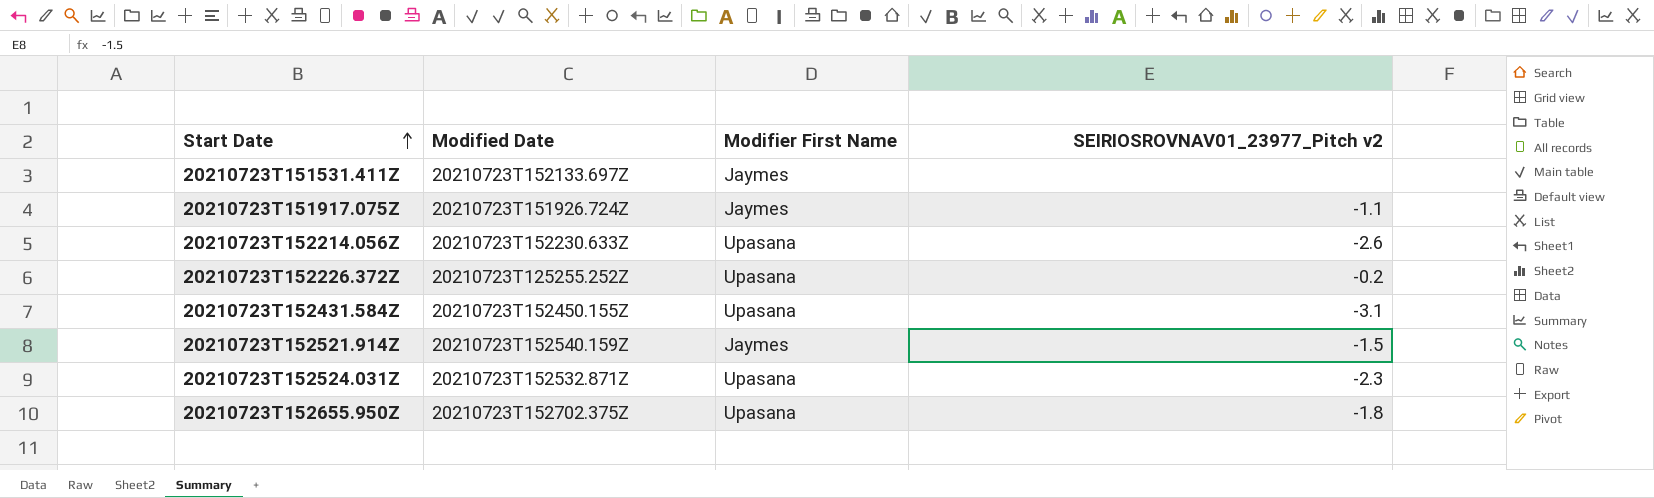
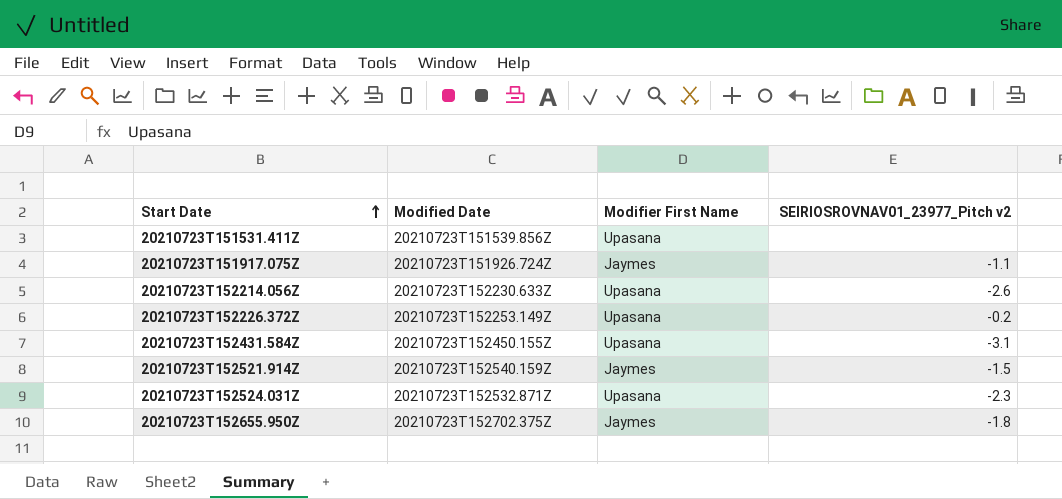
20210723T151531.411Z | Modified Date: 20210723T152133.697Z -> 20210723T151539.856Z
20210723T151531.411Z | Modifier First Name: Jaymes -> Upasana
20210723T152226.372Z | Modified Date: 20210723T125255.252Z -> 20210723T152253.149Z
20210723T152655.950Z | Modifier First Name: Upasana -> Jaymes

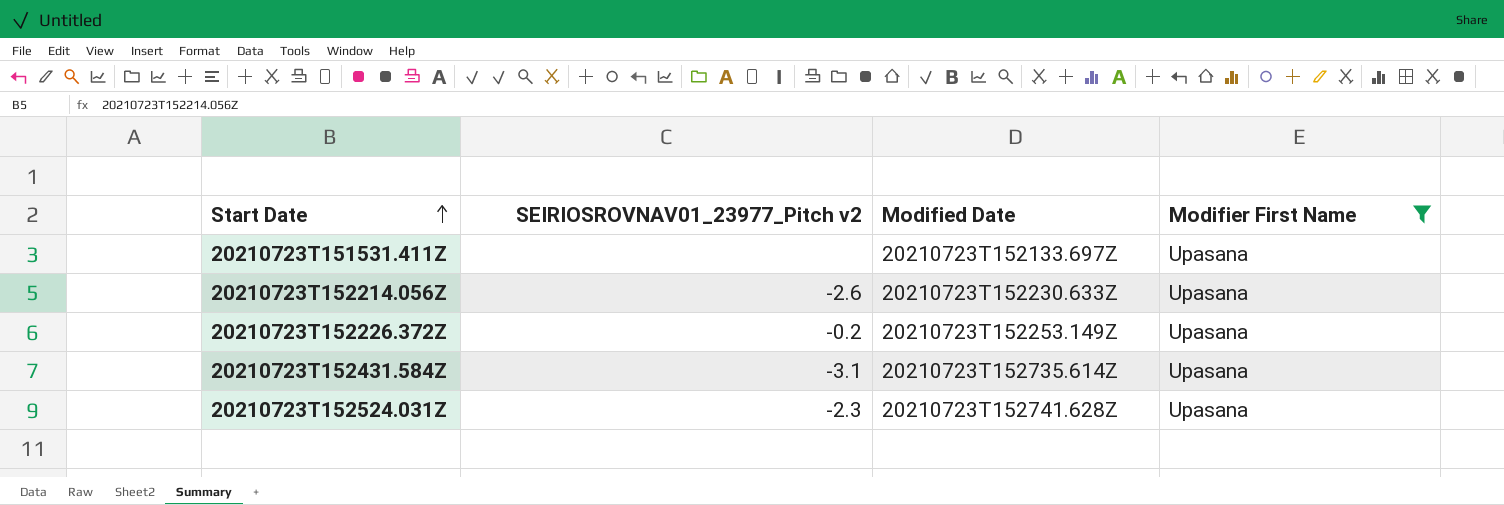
filter: none -> Modifier First Name = Upasana
column SEIRIOSROVNAV01_23977_Pitch v2 | position: 4 -> 2
20210723T151531.411Z | Modified Date: 20210723T151539.856Z -> 20210723T152133.697Z
20210723T152431.584Z | Modified Date: 20210723T152450.155Z -> 20210723T152735.614Z
20210723T152524.031Z | Modified Date: 20210723T152532.871Z -> 20210723T152741.628Z

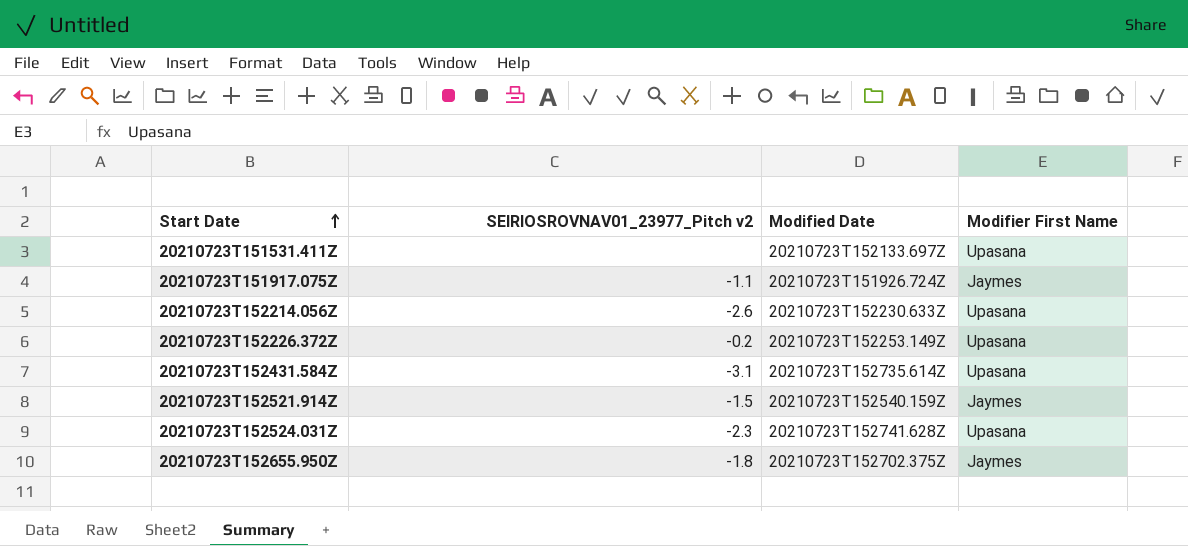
filter: Modifier First Name = Upasana -> none

